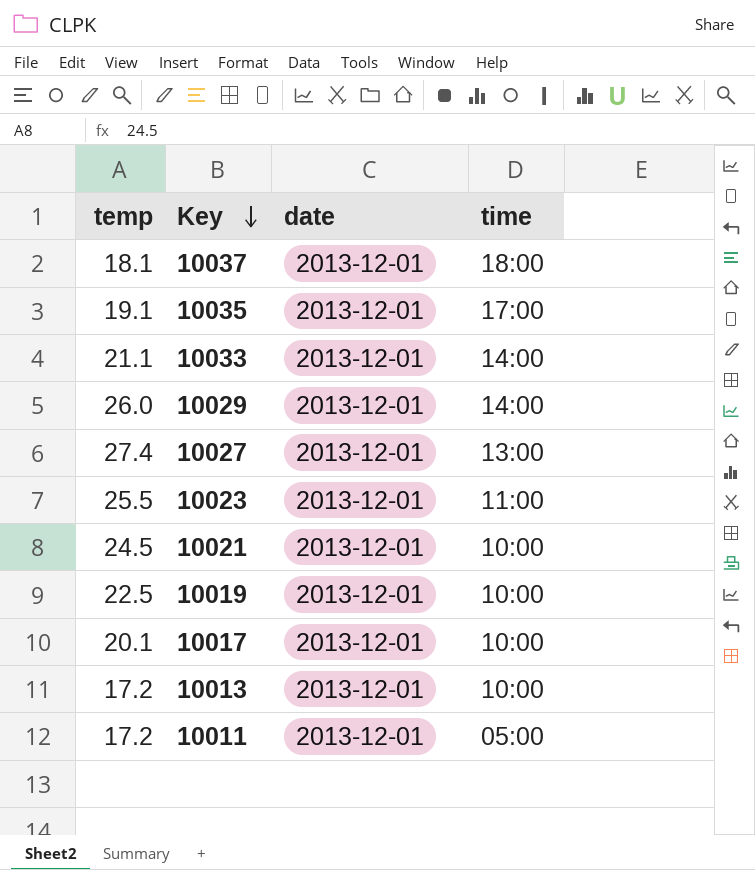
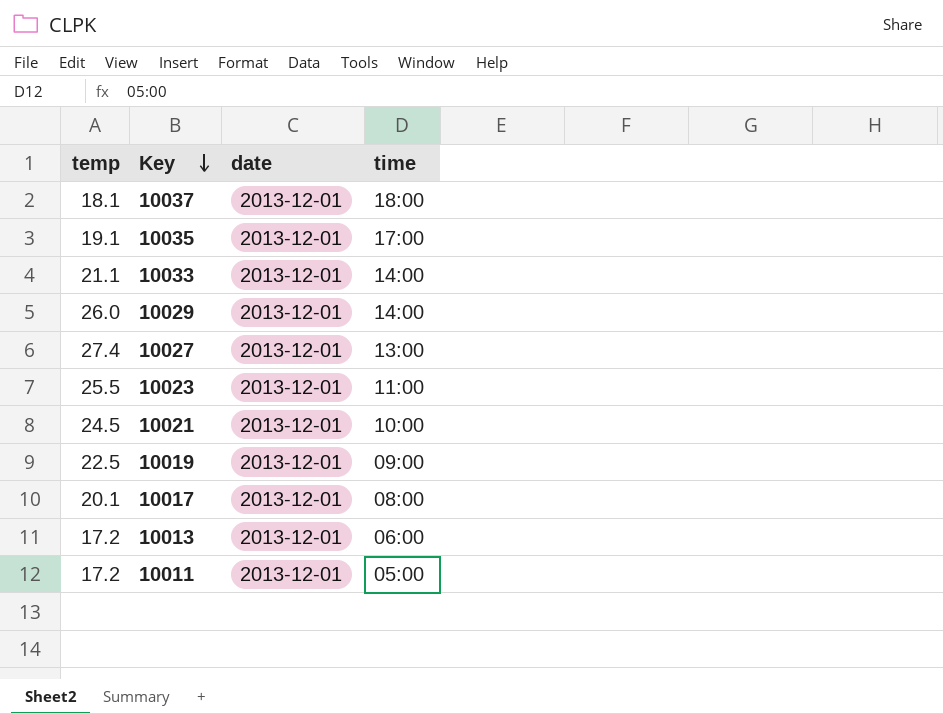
10019 | time: 10:00 -> 09:00
10017 | time: 10:00 -> 08:00
10013 | time: 10:00 -> 06:00

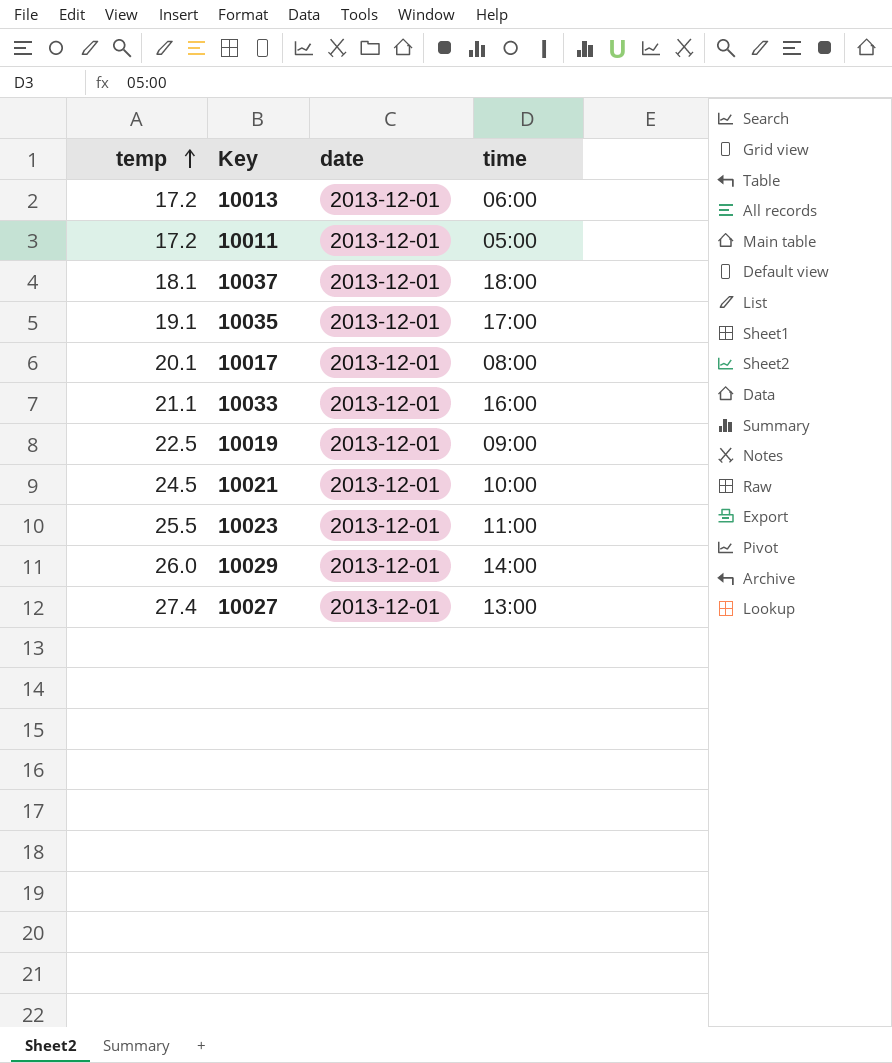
row order: Key descending -> temp ascending
10033 | time: 14:00 -> 16:00

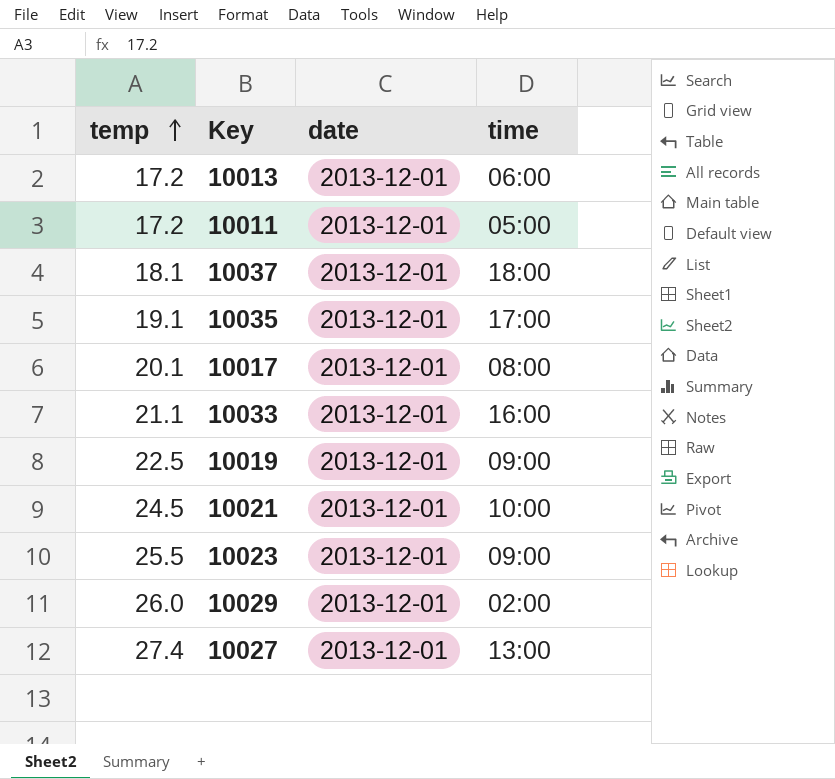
10023 | time: 11:00 -> 09:00
10029 | time: 14:00 -> 02:00

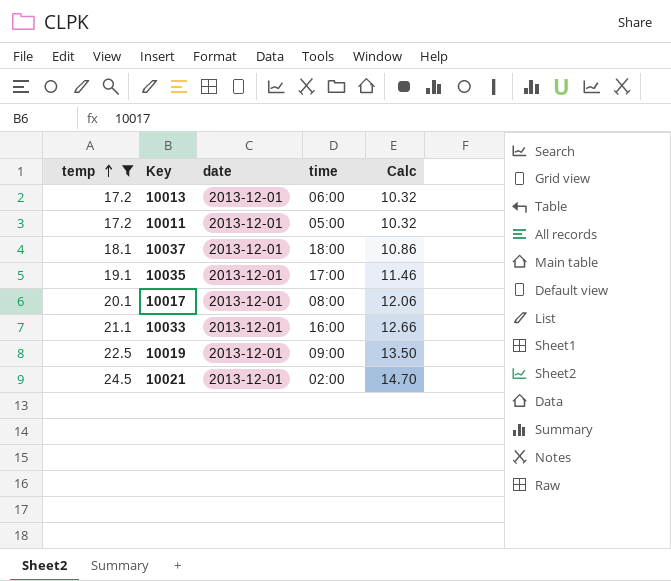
filter: none -> temp <= 24.5
column Calc | formula: none -> [temp] * 0.6
10021 | time: 10:00 -> 02:00

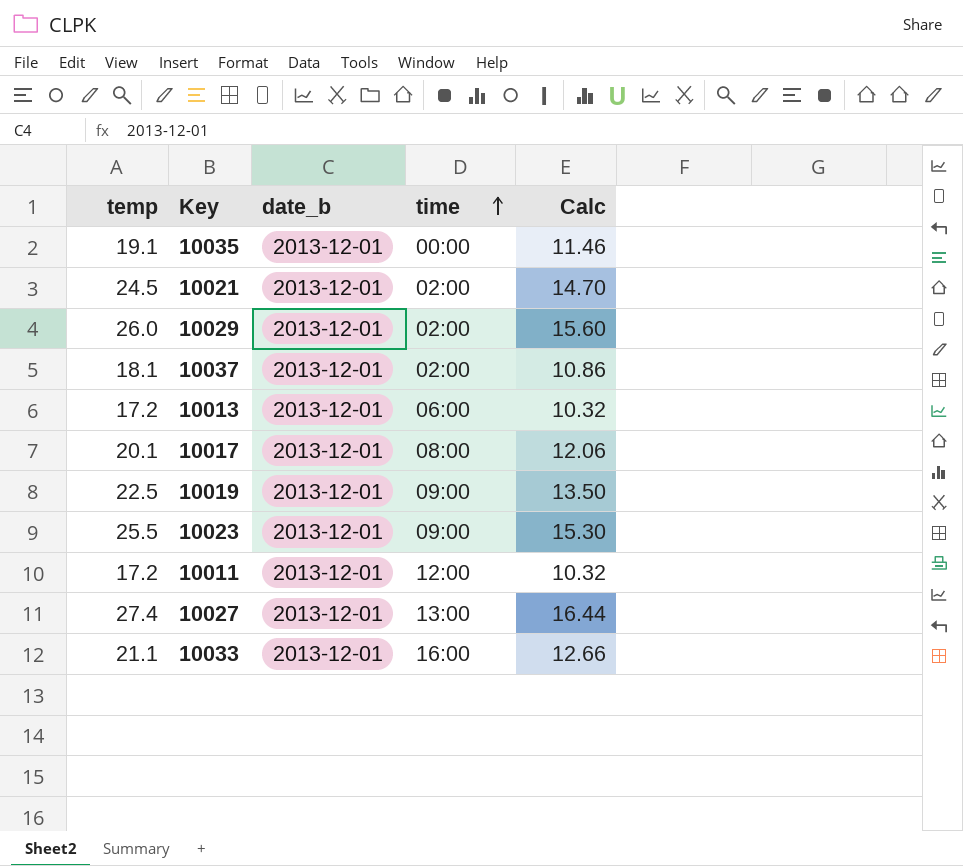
filter: temp <= 24.5 -> none
row order: temp ascending -> time ascending
column name: date -> date_b
10035 | time: 17:00 -> 00:00
10037 | time: 18:00 -> 02:00
10011 | time: 05:00 -> 12:00

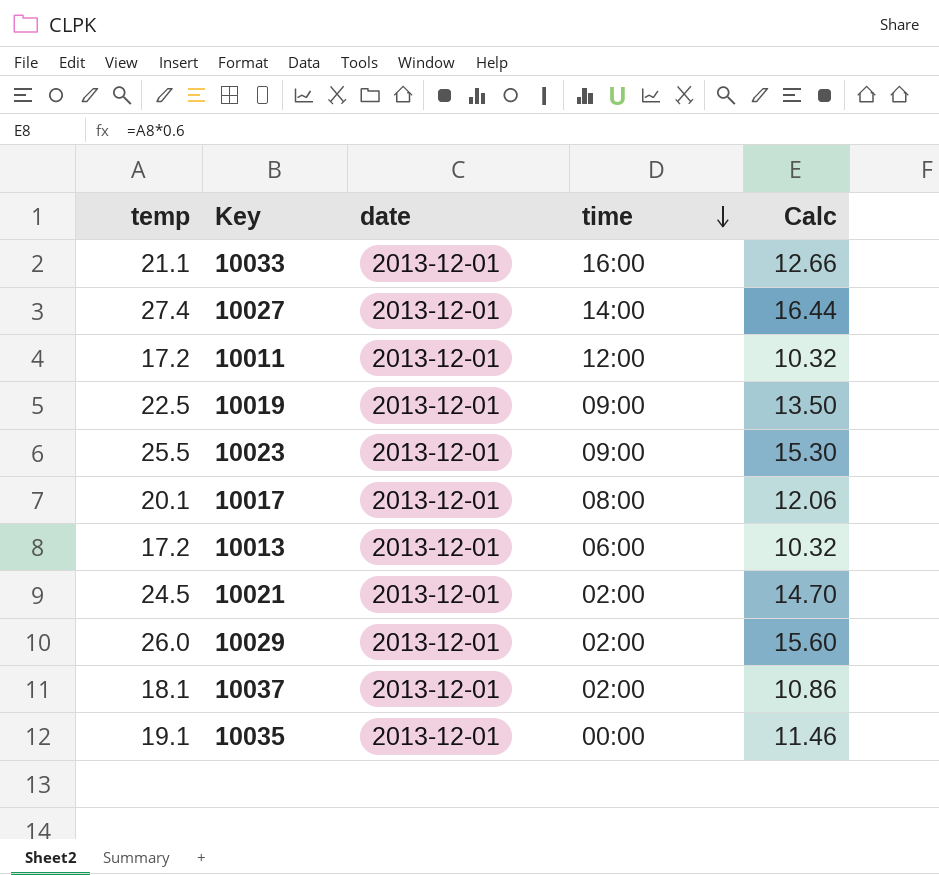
row order: time ascending -> time descending
column name: date_b -> date
10027 | time: 13:00 -> 14:00

